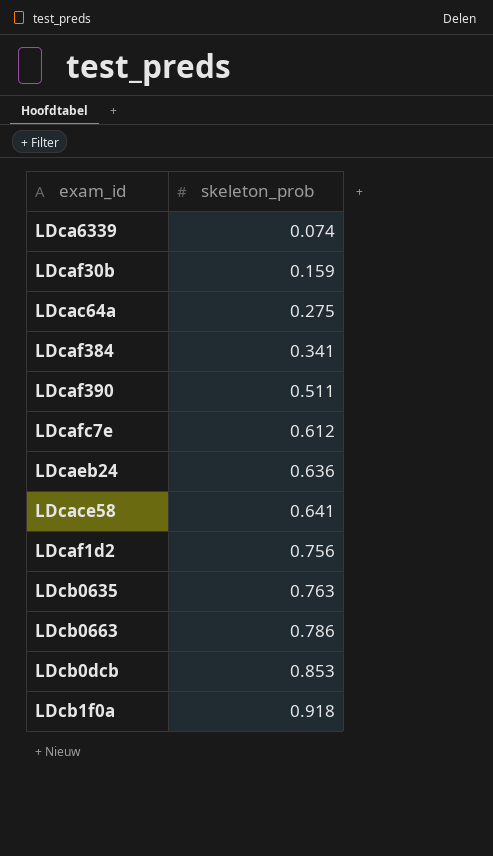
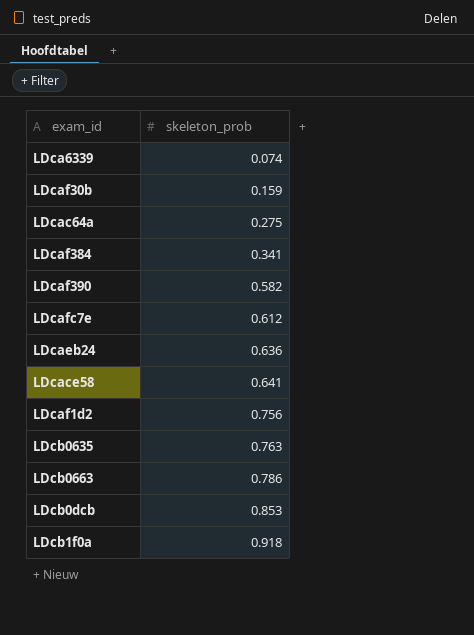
LDcaf390 | skeleton_prob: 0.511 -> 0.582

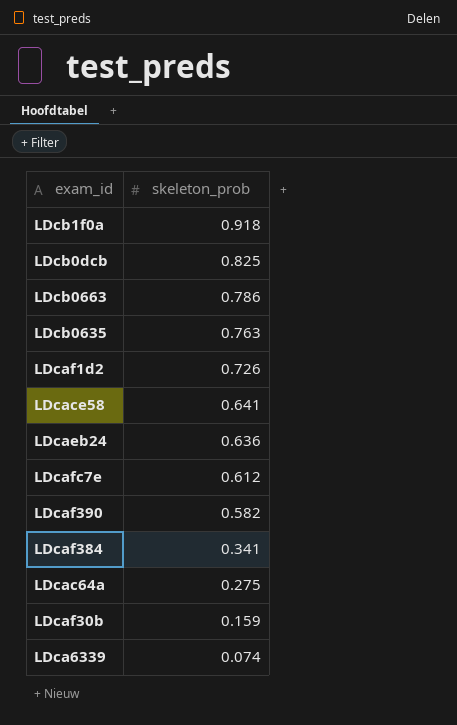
row order: skeleton_prob ascending -> skeleton_prob descending
LDcb0dcb | skeleton_prob: 0.853 -> 0.825
LDcaf1d2 | skeleton_prob: 0.756 -> 0.726

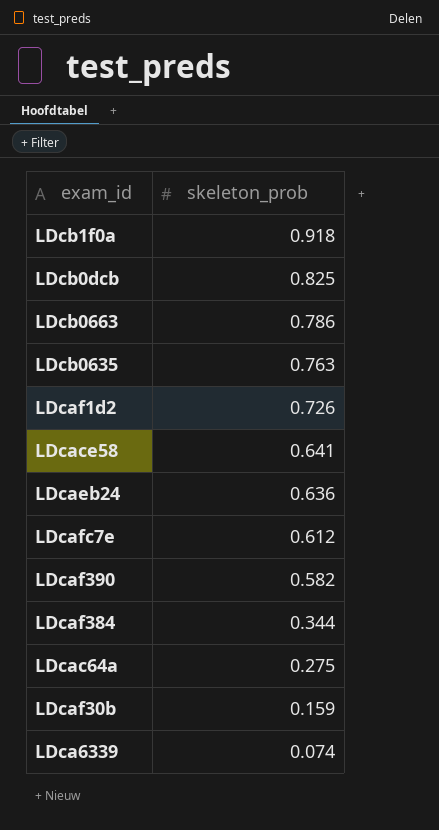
LDcaf384 | skeleton_prob: 0.341 -> 0.344

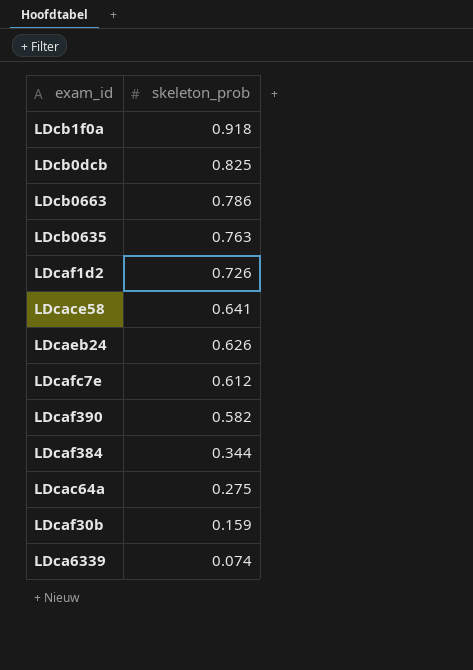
LDcaeb24 | skeleton_prob: 0.636 -> 0.626

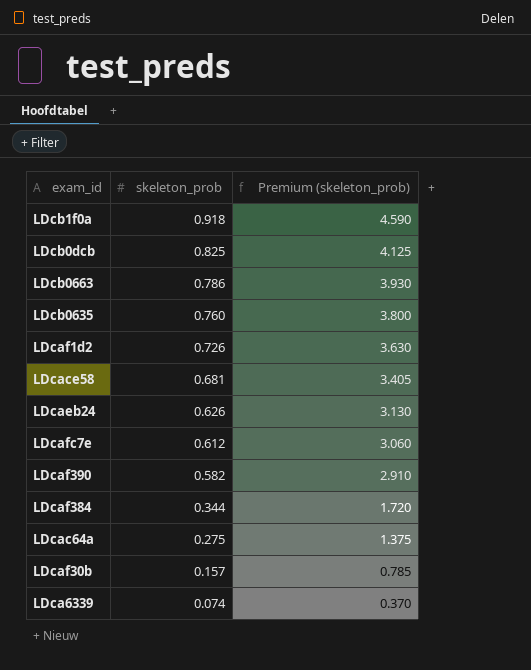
column Premium (skeleton_prob) | formula: none -> [skeleton_prob] * 5
LDcb0635 | skeleton_prob: 0.763 -> 0.760
LDcace58 | skeleton_prob: 0.641 -> 0.681
LDcaf30b | skeleton_prob: 0.159 -> 0.157

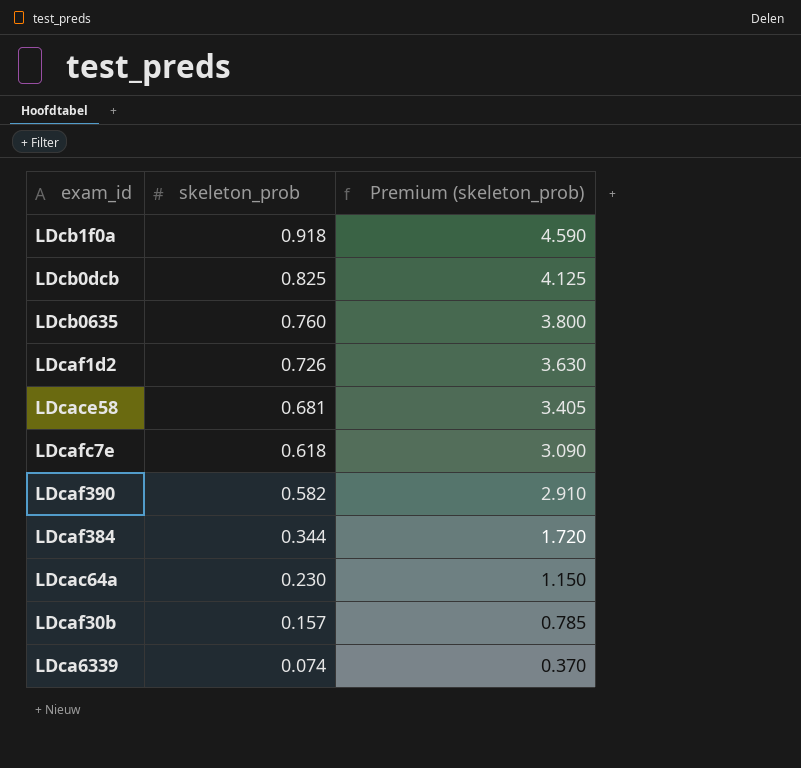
row LDcb0663: 0.786 | 3.930 -> none
row LDcaeb24: 0.626 | 3.130 -> none
LDcafc7e | skeleton_prob: 0.612 -> 0.618
LDcafc7e | Premium (skeleton_prob): 3.060 -> 3.090
LDcac64a | skeleton_prob: 0.275 -> 0.230
LDcac64a | Premium (skeleton_prob): 1.375 -> 1.150

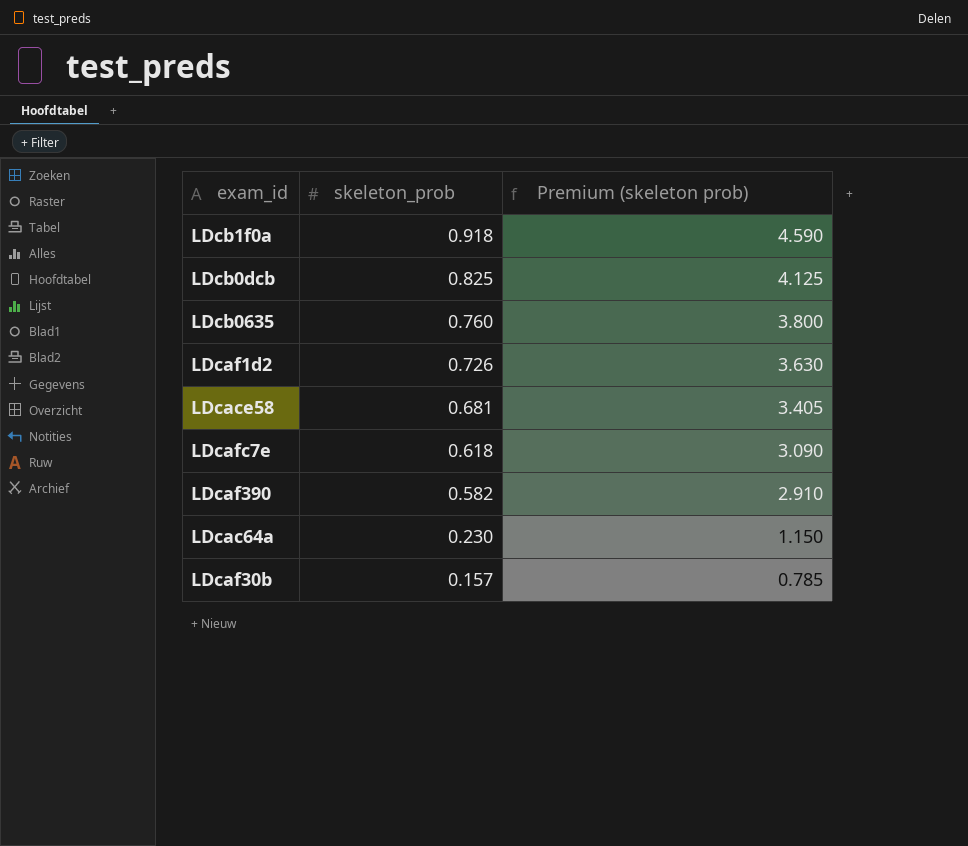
column name: Premium (skeleton_prob) -> Premium (skeleton prob)
row LDcaf384: 0.344 | 1.720 -> none
row LDca6339: 0.074 | 0.370 -> none

